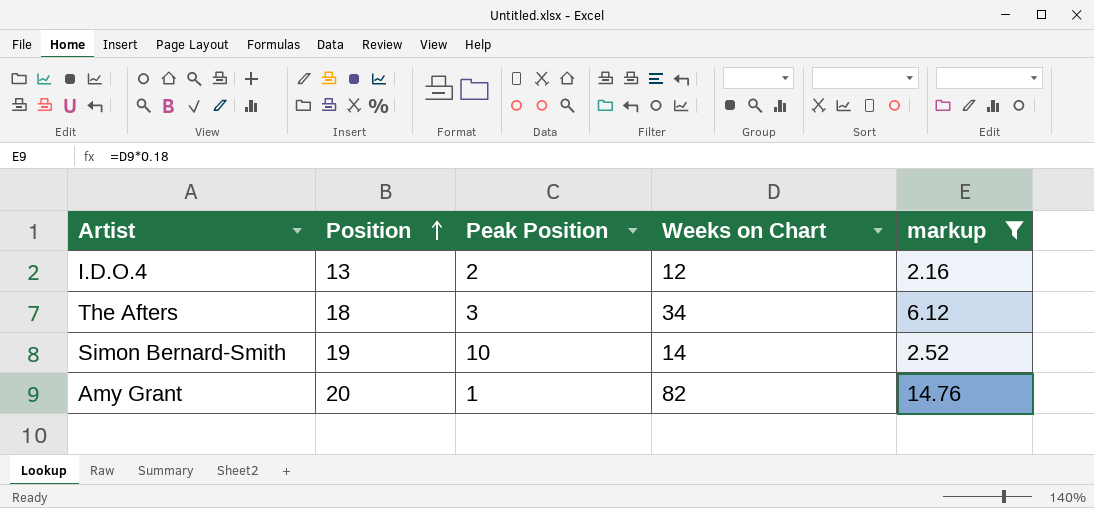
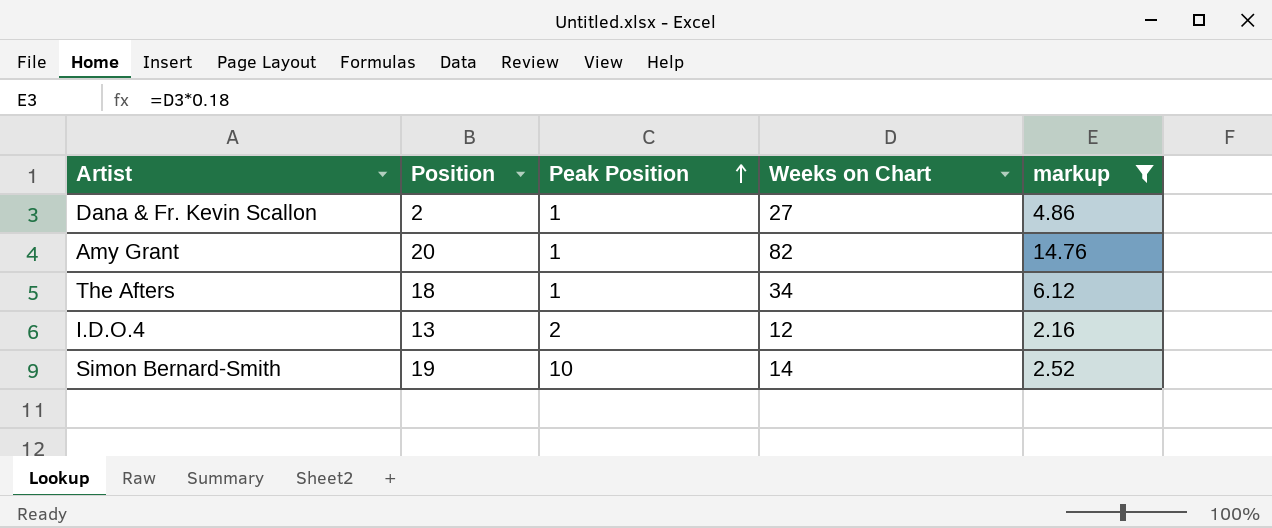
row order: Position ascending -> Peak Position ascending
row Dana & Fr. Kevin Scallon: none -> 2 | 1 | 27 | 4.86
The Afters | Peak Position: 3 -> 1

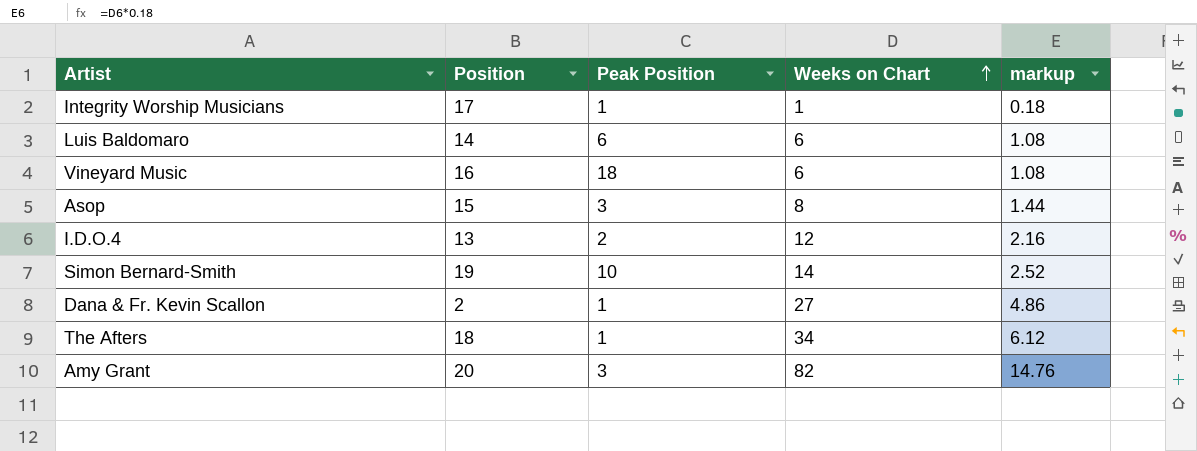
filter: markup >= 2.16 -> none
row order: Peak Position ascending -> Weeks on Chart ascending
Amy Grant | Peak Position: 1 -> 3

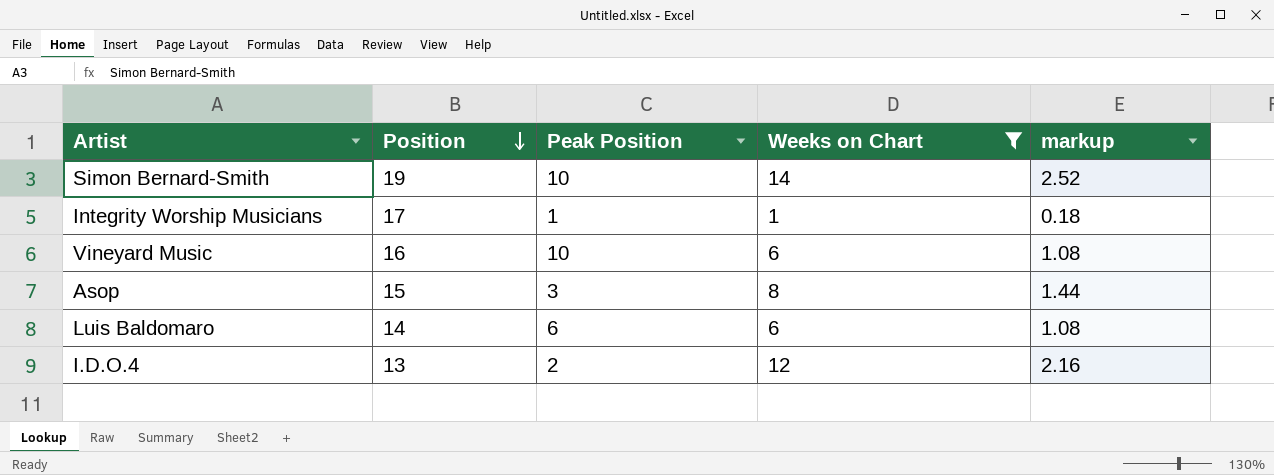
filter: none -> Weeks on Chart <= 14
row order: Weeks on Chart ascending -> Position descending
Vineyard Music | Peak Position: 18 -> 10

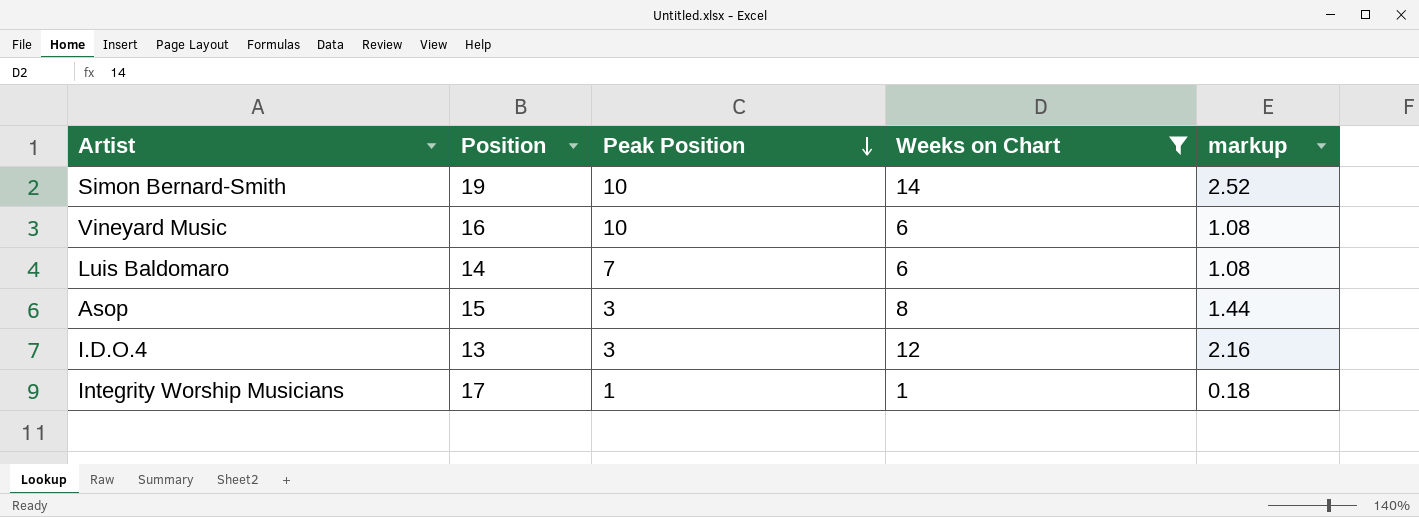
row order: Position descending -> Peak Position descending
Luis Baldomaro | Peak Position: 6 -> 7
I.D.O.4 | Peak Position: 2 -> 3

